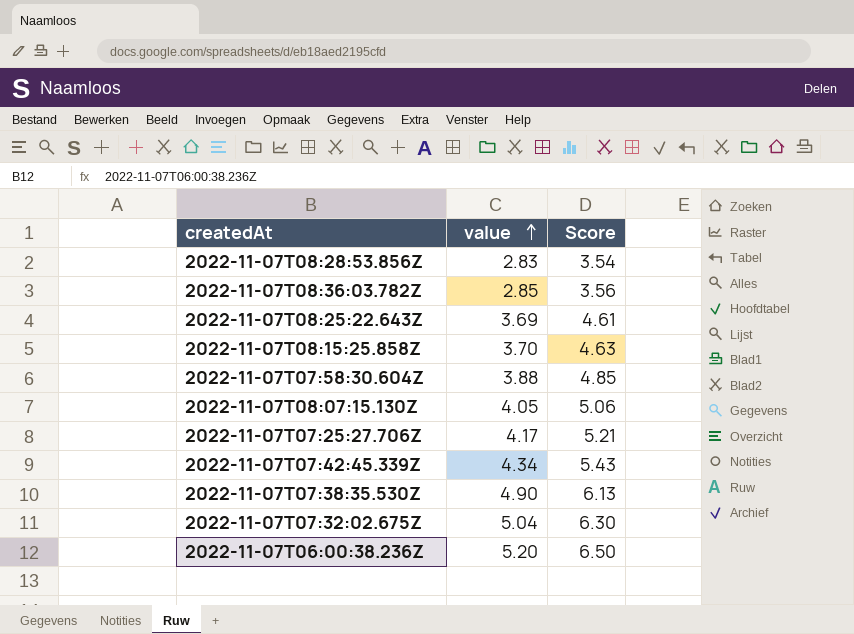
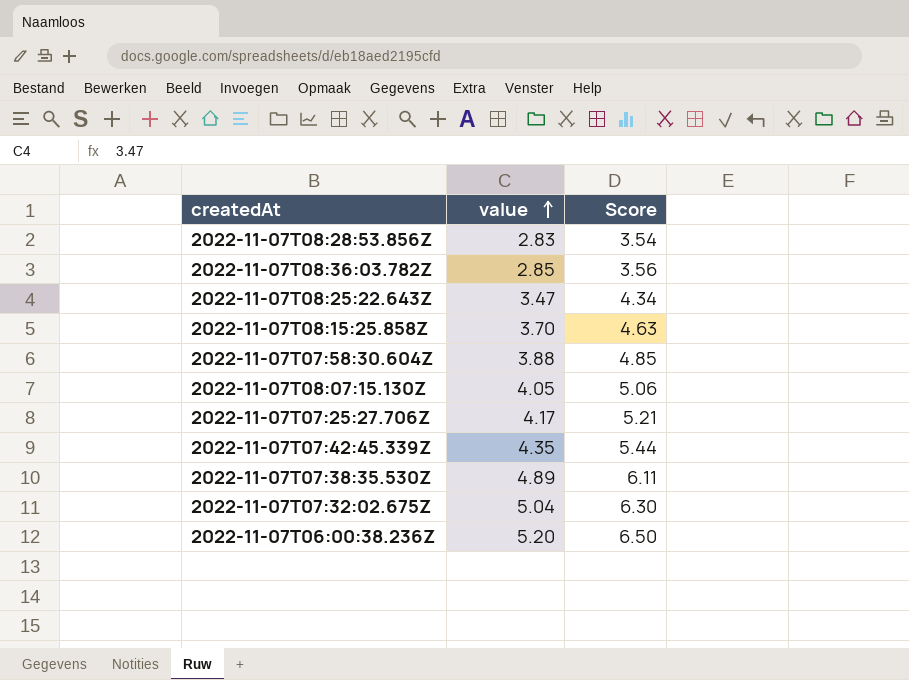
2022-11-07T08:25:22.643Z | value: 3.69 -> 3.47
2022-11-07T08:25:22.643Z | Score: 4.61 -> 4.34
2022-11-07T07:42:45.339Z | value: 4.34 -> 4.35
2022-11-07T07:42:45.339Z | Score: 5.43 -> 5.44
2022-11-07T07:38:35.530Z | value: 4.90 -> 4.89
2022-11-07T07:38:35.530Z | Score: 6.13 -> 6.11

